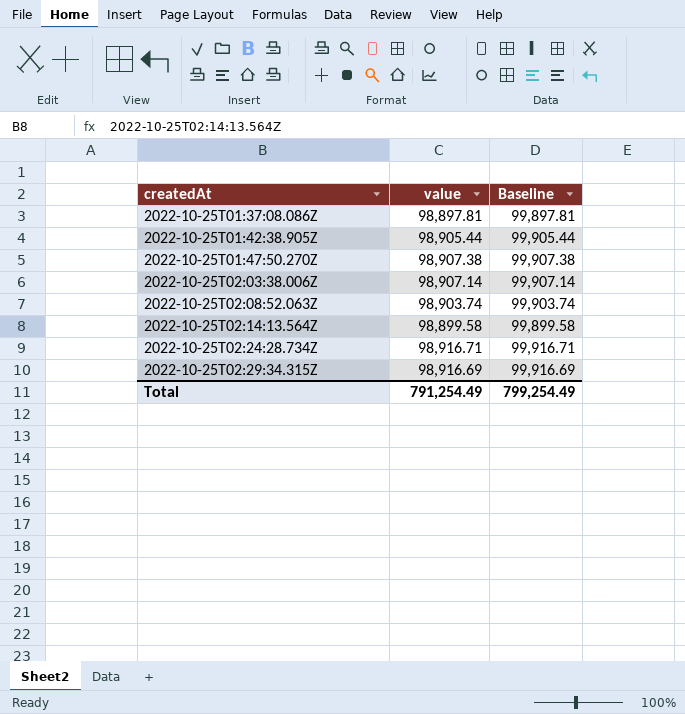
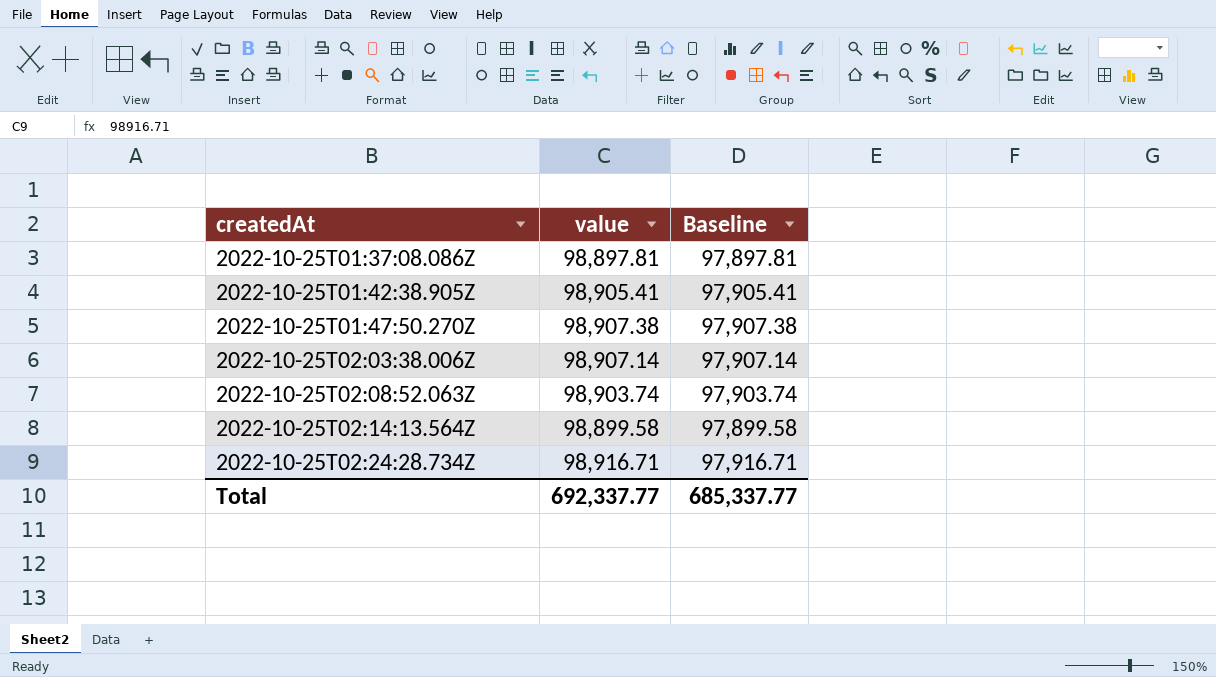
column Baseline | formula: [value] + 1000 -> [value] - 1000
row 2022-10-25T02:29:34.315Z: 98,916.69 | 99,916.69 -> none
2022-10-25T01:42:38.905Z | value: 98,905.44 -> 98,905.41
Total | value: 791,254.49 -> 692,337.77
Total | Baseline: 799,254.49 -> 685,337.77

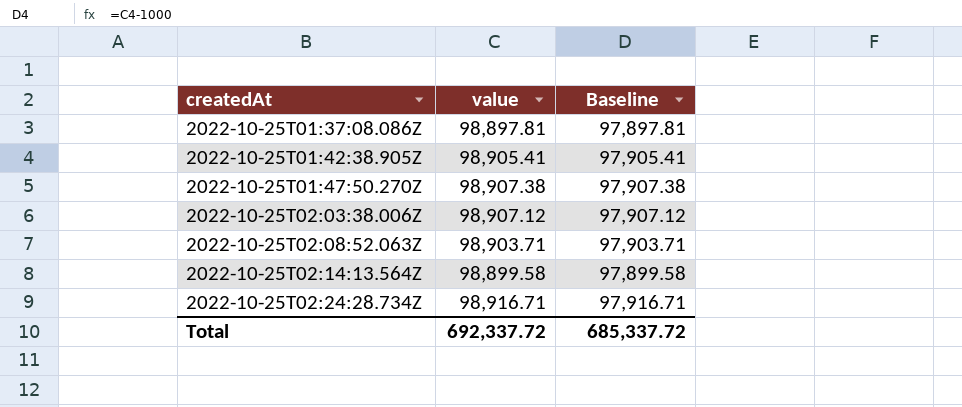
2022-10-25T02:03:38.006Z | value: 98,907.14 -> 98,907.12
2022-10-25T02:03:38.006Z | Baseline: 97,907.14 -> 97,907.12
2022-10-25T02:08:52.063Z | value: 98,903.74 -> 98,903.71
2022-10-25T02:08:52.063Z | Baseline: 97,903.74 -> 97,903.71
Total | value: 692,337.77 -> 692,337.72
Total | Baseline: 685,337.77 -> 685,337.72

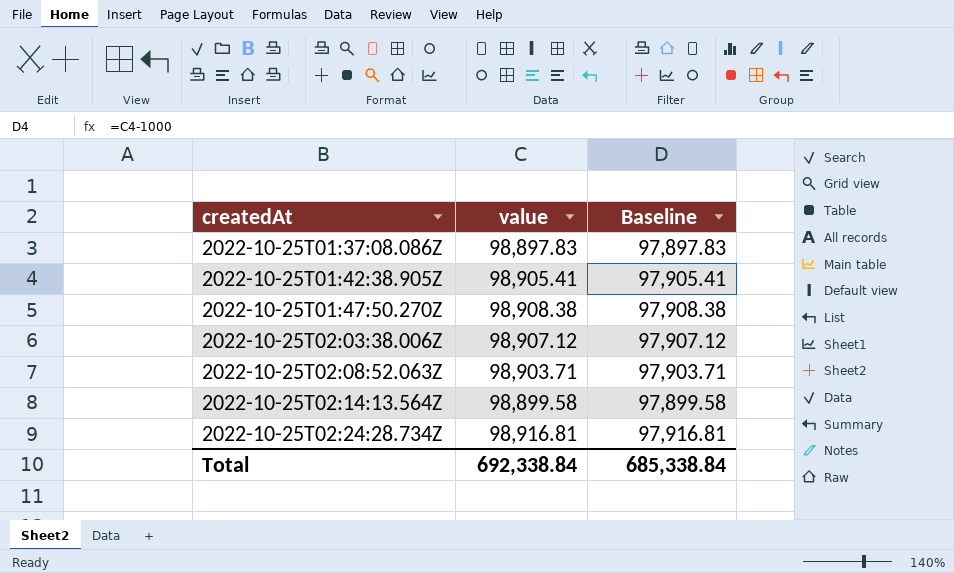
2022-10-25T01:37:08.086Z | value: 98,897.81 -> 98,897.83
2022-10-25T01:37:08.086Z | Baseline: 97,897.81 -> 97,897.83
2022-10-25T01:47:50.270Z | value: 98,907.38 -> 98,908.38
2022-10-25T01:47:50.270Z | Baseline: 97,907.38 -> 97,908.38
2022-10-25T02:24:28.734Z | value: 98,916.71 -> 98,916.81
2022-10-25T02:24:28.734Z | Baseline: 97,916.71 -> 97,916.81
Total | value: 692,337.72 -> 692,338.84
Total | Baseline: 685,337.72 -> 685,338.84

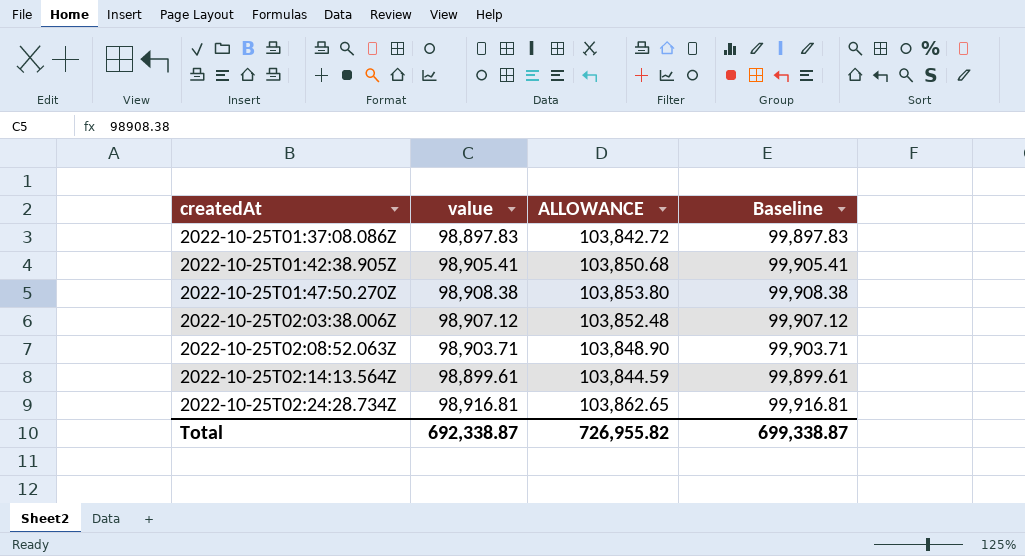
column ALLOWANCE | formula: none -> [value] * 1.05
column Baseline | formula: [value] - 1000 -> [value] + 1000
2022-10-25T02:14:13.564Z | value: 98,899.58 -> 98,899.61
Total | value: 692,338.84 -> 692,338.87
Total | Baseline: 685,338.84 -> 699,338.87

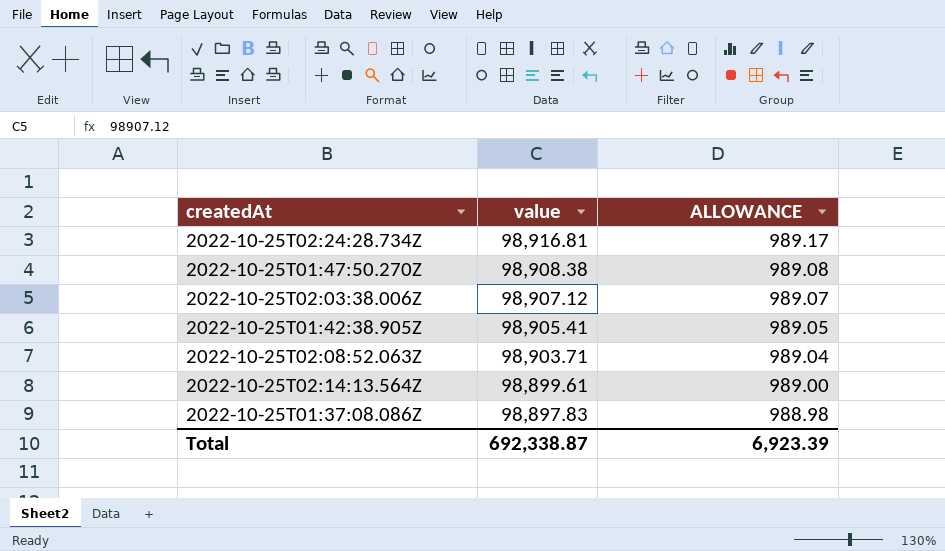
row order: createdAt ascending -> value descending
column Baseline | formula: [value] + 1000 -> none
column ALLOWANCE | formula: [value] * 1.05 -> [value] * 0.01
Total | ALLOWANCE: 726,955.82 -> 6,923.39

